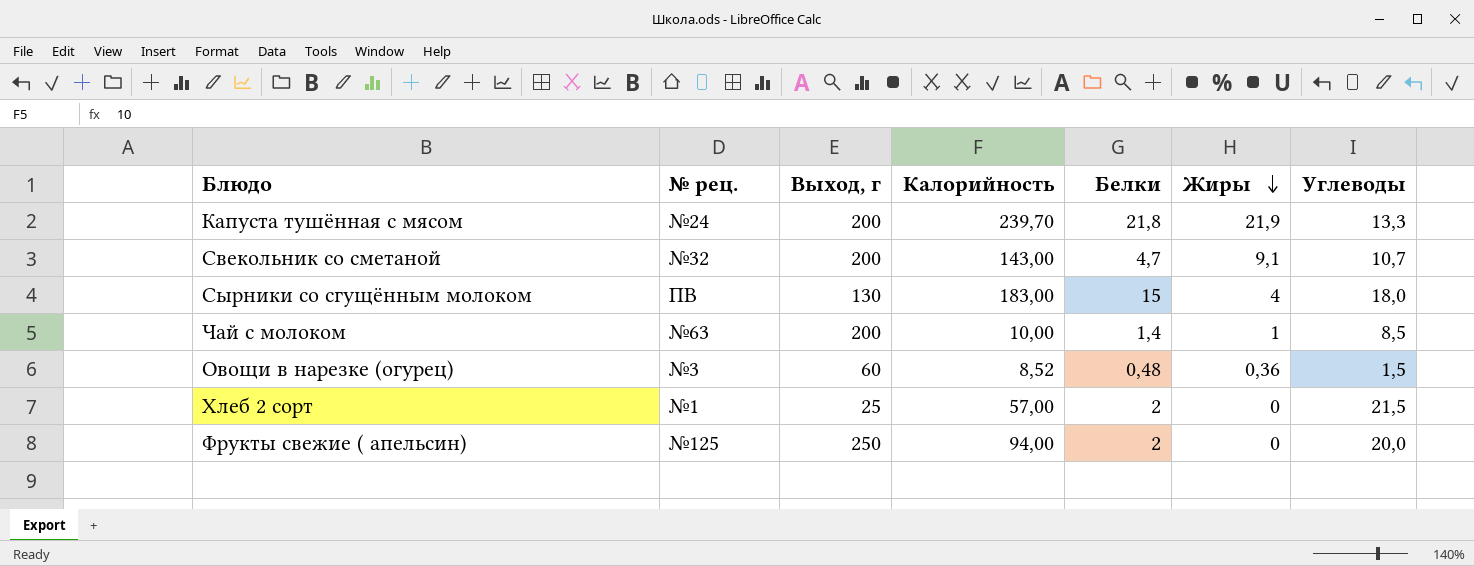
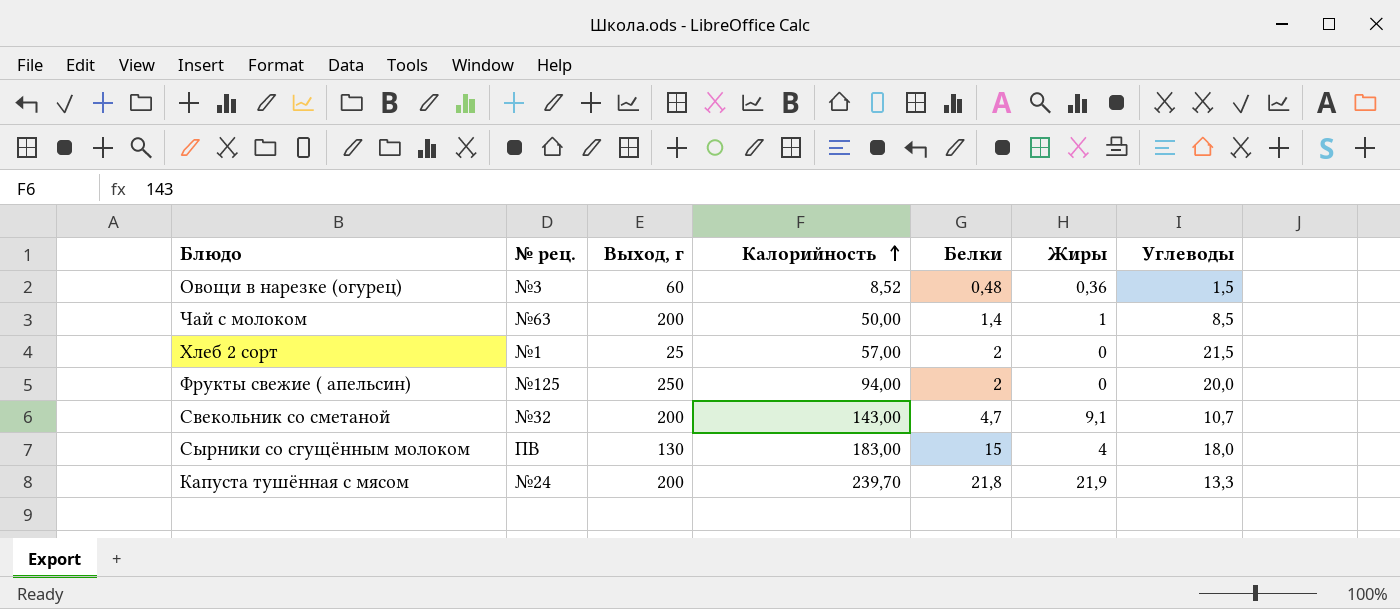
row order: Жиры descending -> Калорийность ascending
Чай с молоком | Калорийность: 10,00 -> 50,00

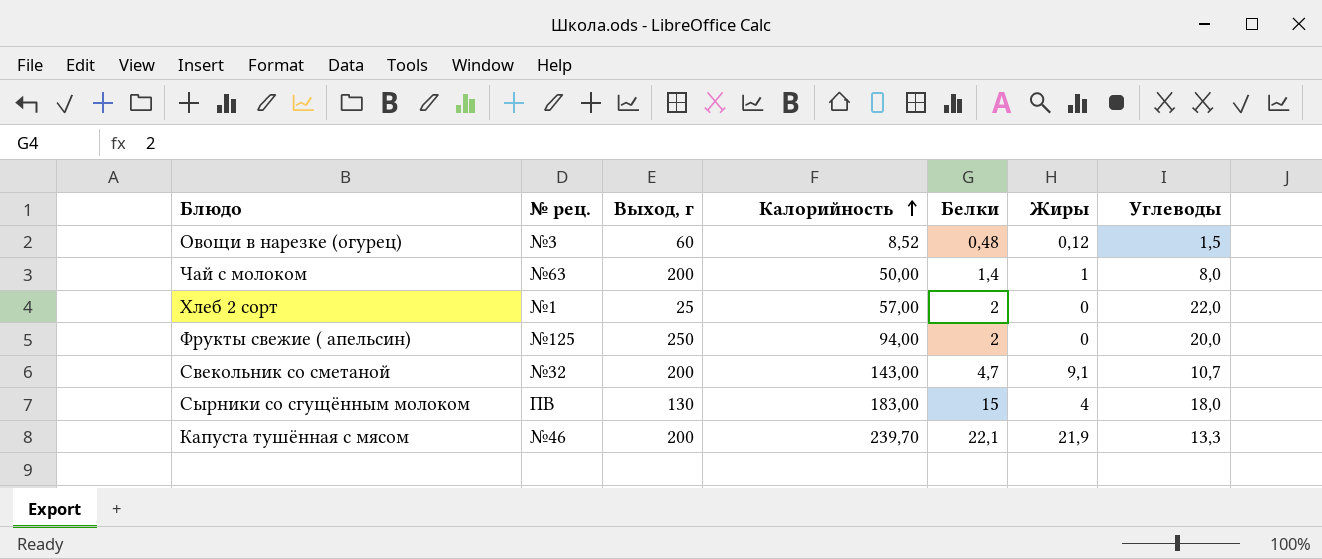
Овощи в нарезке (огурец) | Жиры: 0,36 -> 0,12
Чай с молоком | Углеводы: 8,5 -> 8,0
Хлеб 2 сорт | Углеводы: 21,5 -> 22,0
Капуста тушённая с мясом | № рец.: №24 -> №46
Капуста тушённая с мясом | Белки: 21,8 -> 22,1

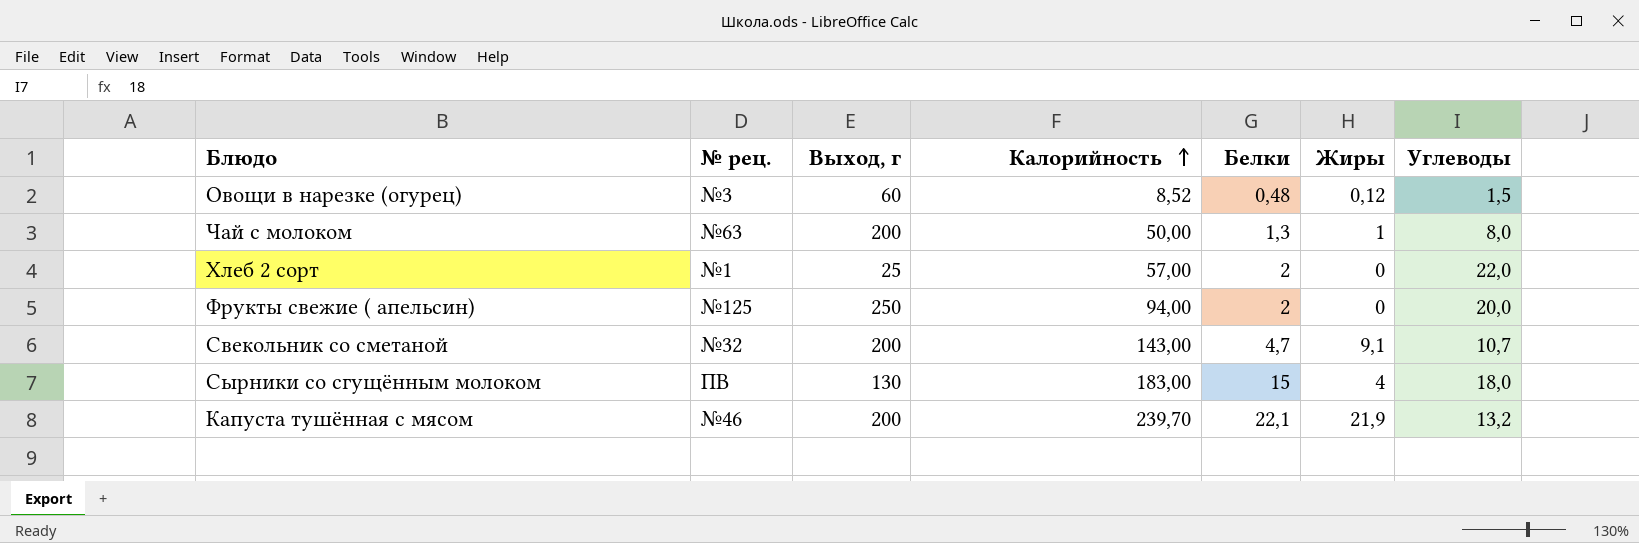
Чай с молоком | Белки: 1,4 -> 1,3
Капуста тушённая с мясом | Углеводы: 13,3 -> 13,2

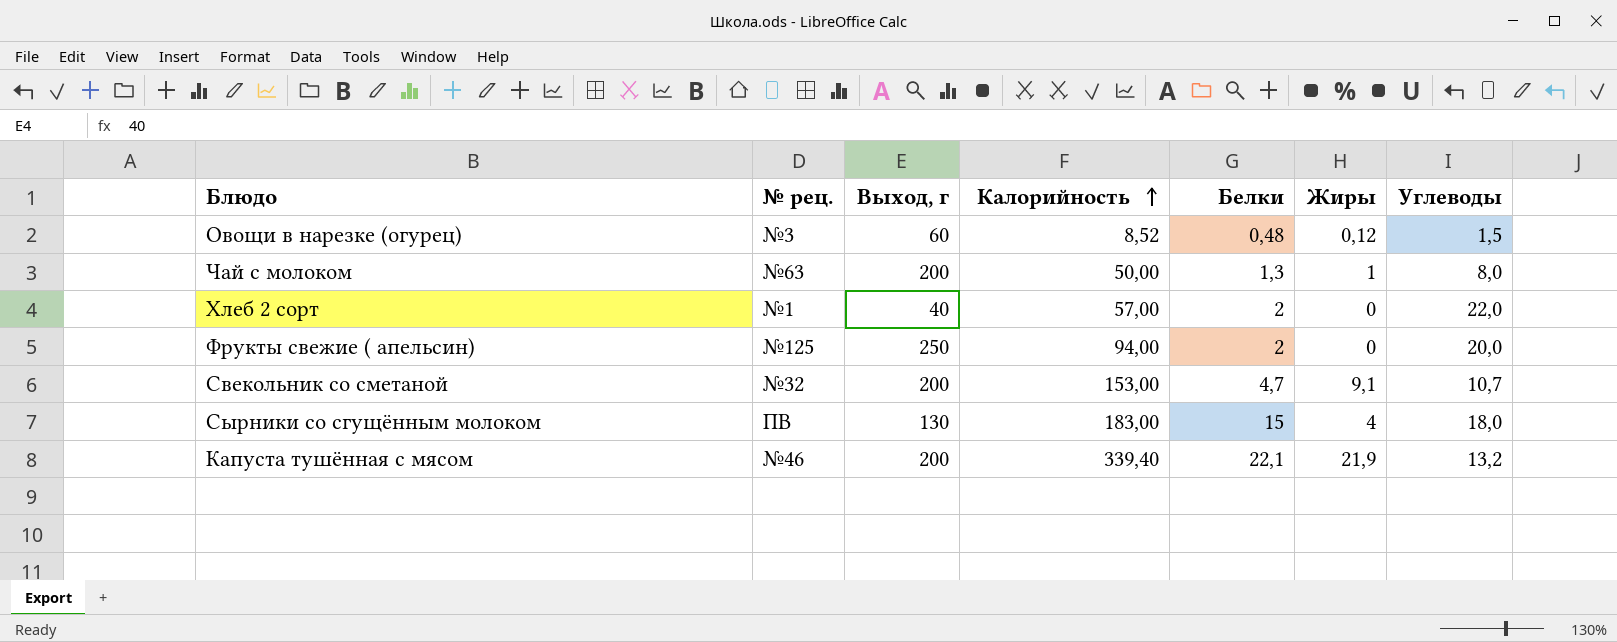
Хлеб 2 сорт | Выход, г: 25 -> 40
Свекольник со сметаной | Калорийность: 143,00 -> 153,00
Капуста тушённая с мясом | Калорийность: 239,70 -> 339,40

